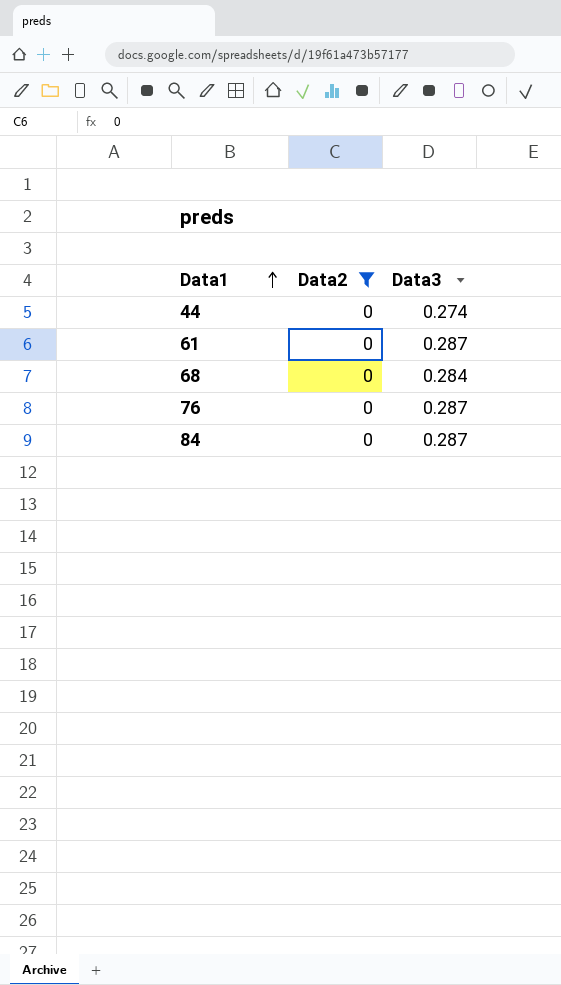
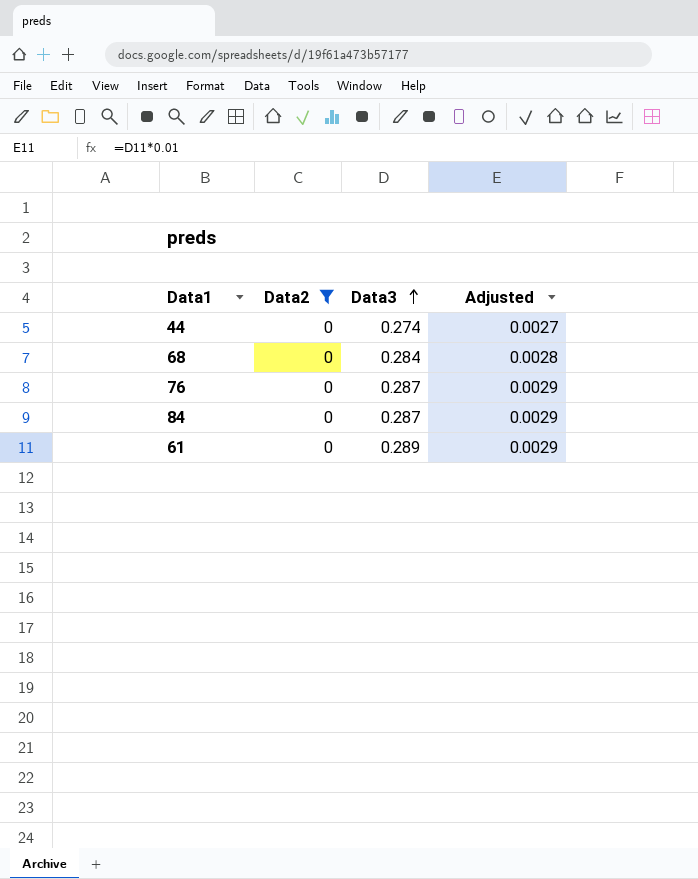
row order: Data1 ascending -> Data3 ascending
column Adjusted | formula: none -> [Data3] * 0.01
61 | Data3: 0.287 -> 0.289

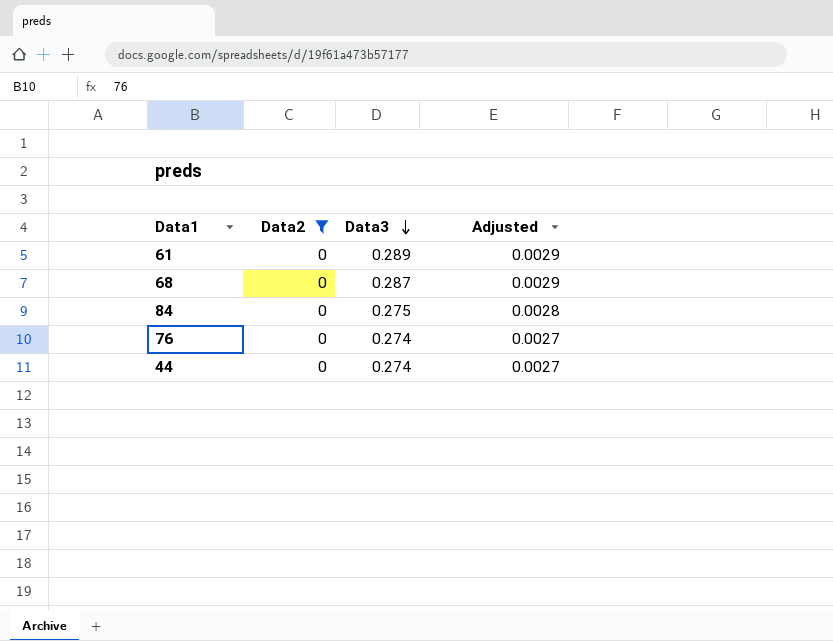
row order: Data3 ascending -> Data3 descending
68 | Data3: 0.284 -> 0.287
68 | Adjusted: 0.0028 -> 0.0029
84 | Data3: 0.287 -> 0.275
84 | Adjusted: 0.0029 -> 0.0028
76 | Data3: 0.287 -> 0.274
76 | Adjusted: 0.0029 -> 0.0027

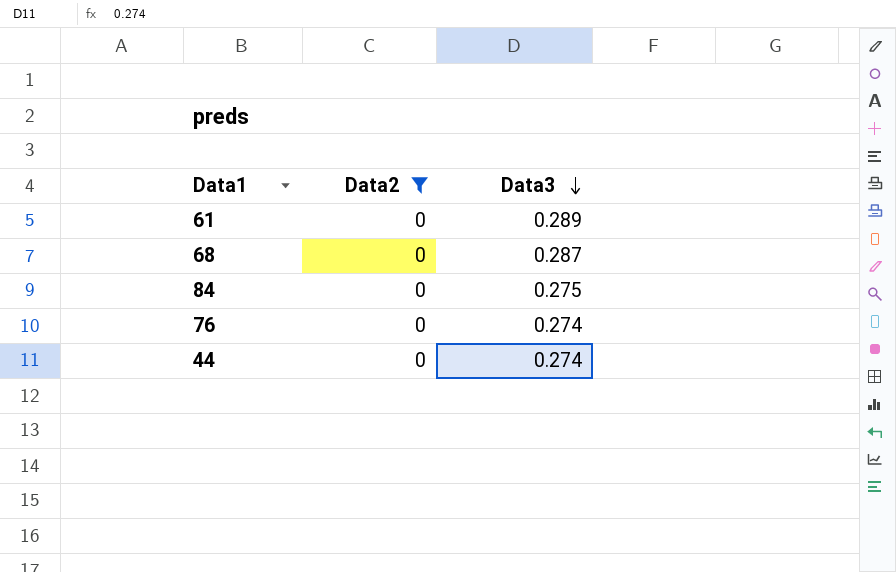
column Adjusted | formula: [Data3] * 0.01 -> none

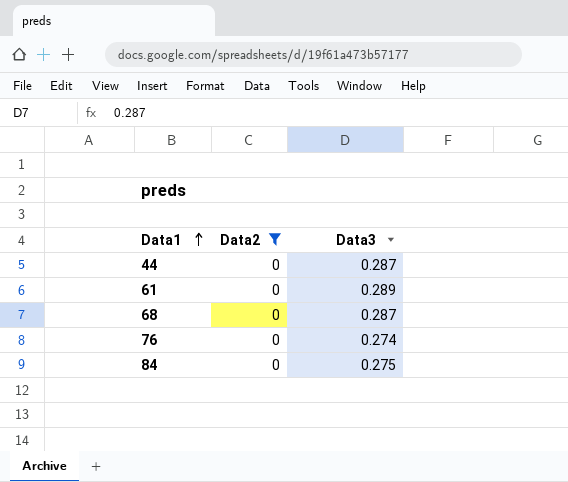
row order: Data3 descending -> Data1 ascending
44 | Data3: 0.274 -> 0.287

